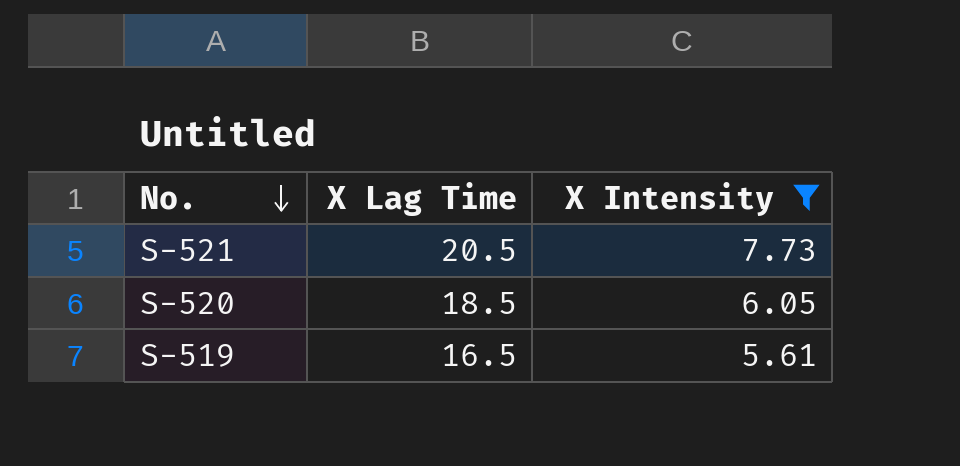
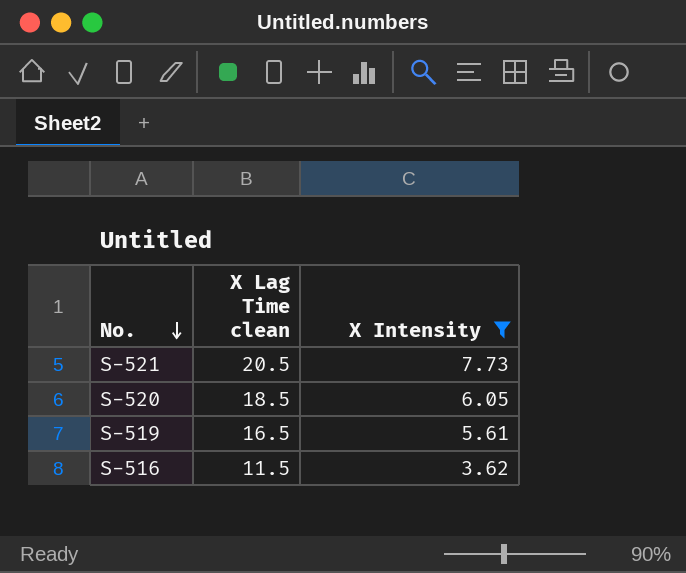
column name: X Lag Time -> X Lag Time clean
row S-516: none -> 11.5 | 3.62

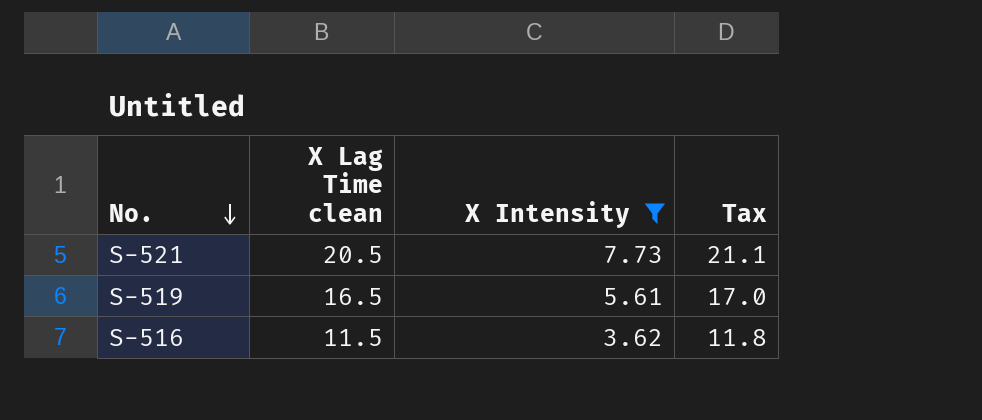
column Tax | formula: none -> [X Lag Time clean] * 1.03
row S-520: 18.5 | 6.05 -> none

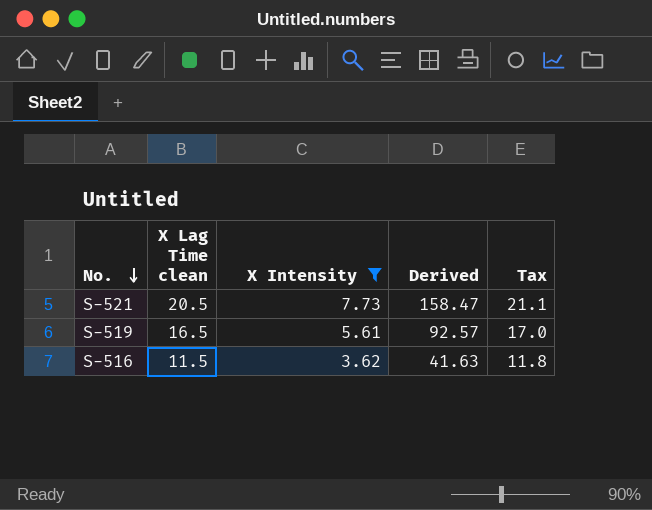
column Derived | formula: none -> [X Lag Time clean] * [X Intensity]

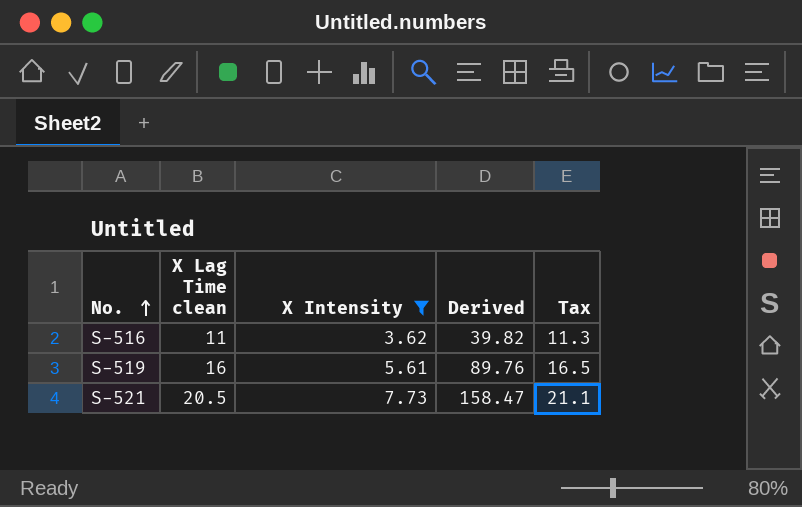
row order: No. descending -> No. ascending
S-516 | X Lag Time clean: 11.5 -> 11
S-516 | Derived: 41.63 -> 39.82
S-516 | Tax: 11.8 -> 11.3
S-519 | X Lag Time clean: 16.5 -> 16
S-519 | Derived: 92.57 -> 89.76
S-519 | Tax: 17.0 -> 16.5

